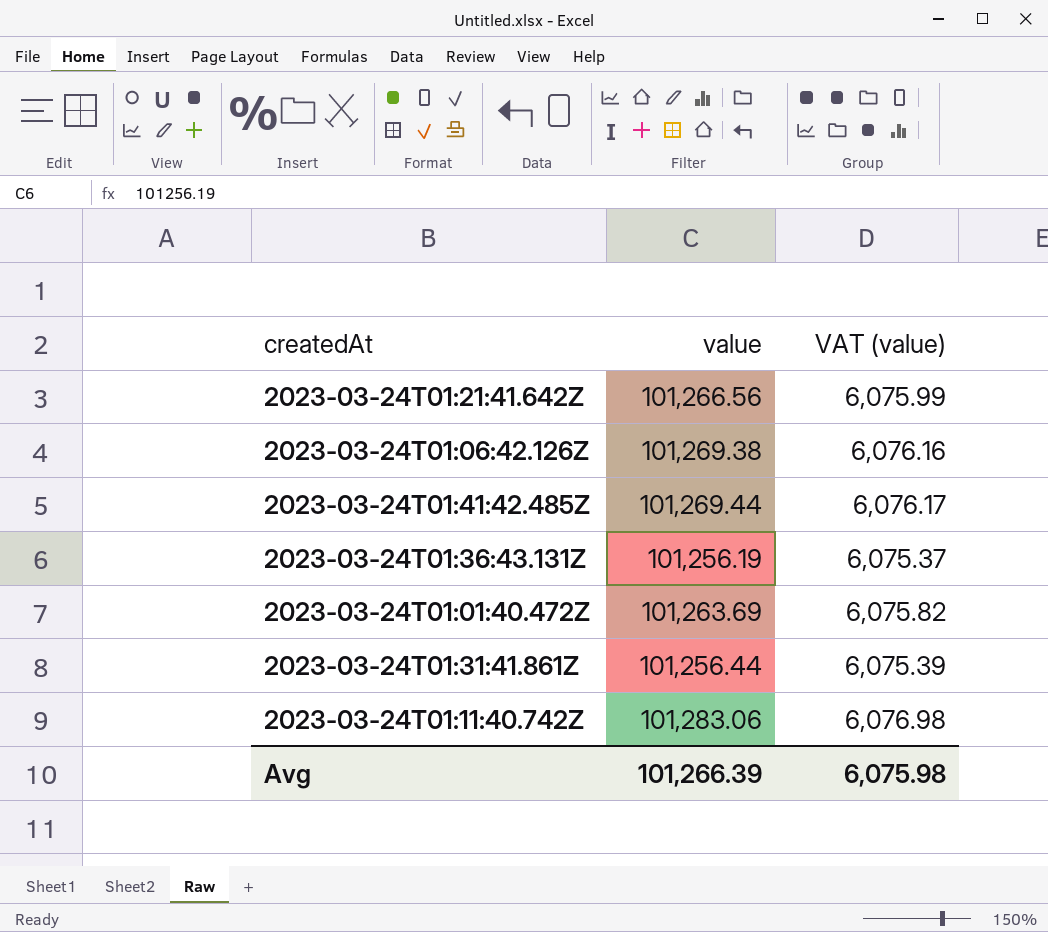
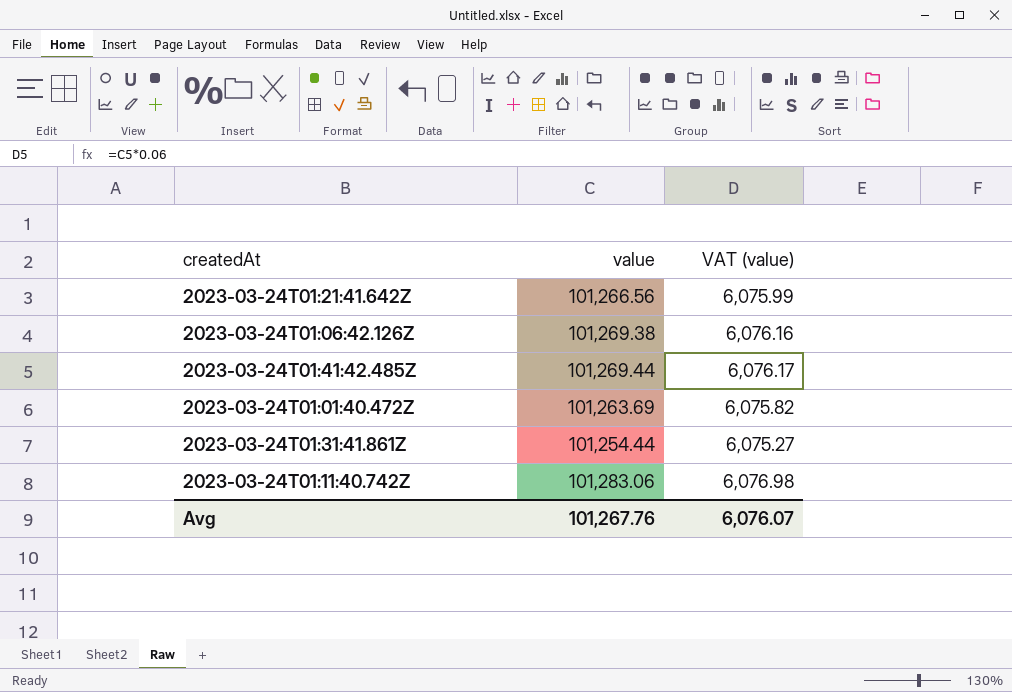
row 2023-03-24T01:36:43.131Z: 101,256.19 | 6,075.37 -> none
2023-03-24T01:31:41.861Z | value: 101,256.44 -> 101,254.44
2023-03-24T01:31:41.861Z | VAT (value): 6,075.39 -> 6,075.27
Avg | value: 101,266.39 -> 101,267.76
Avg | VAT (value): 6,075.98 -> 6,076.07

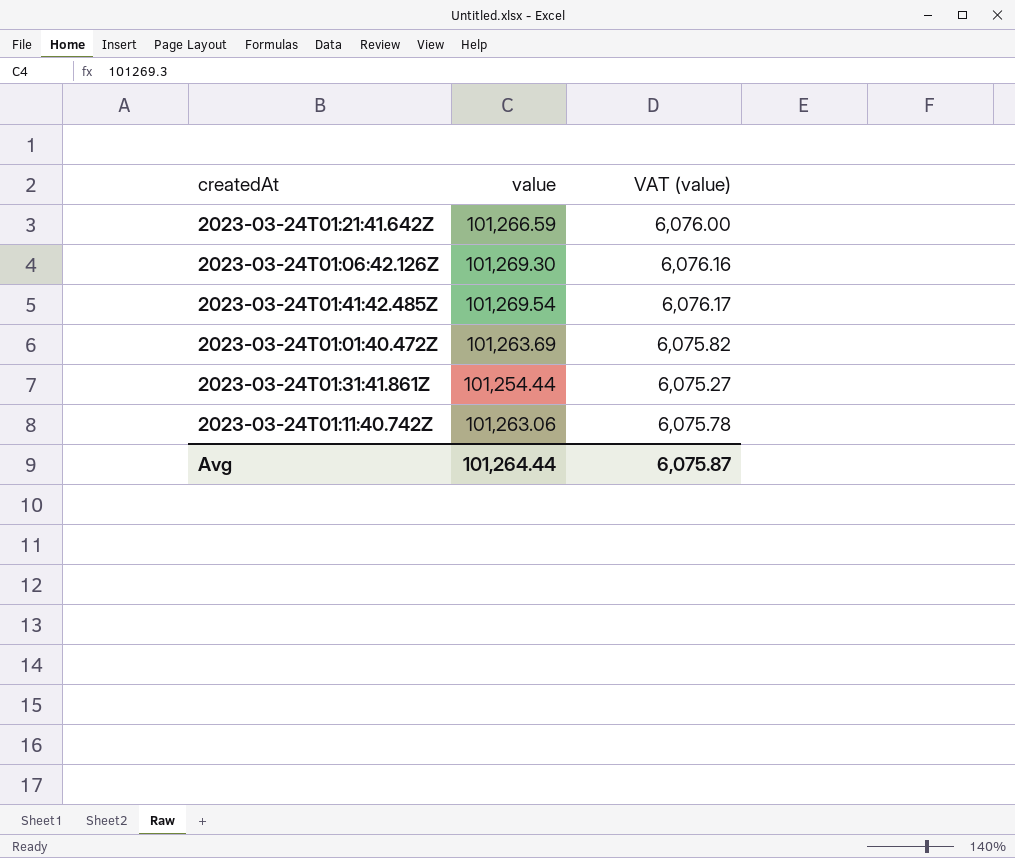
2023-03-24T01:21:41.642Z | value: 101,266.56 -> 101,266.59
2023-03-24T01:21:41.642Z | VAT (value): 6,075.99 -> 6,076.00
2023-03-24T01:06:42.126Z | value: 101,269.38 -> 101,269.30
2023-03-24T01:41:42.485Z | value: 101,269.44 -> 101,269.54
2023-03-24T01:11:40.742Z | value: 101,283.06 -> 101,263.06
2023-03-24T01:11:40.742Z | VAT (value): 6,076.98 -> 6,075.78
Avg | value: 101,267.76 -> 101,264.44
Avg | VAT (value): 6,076.07 -> 6,075.87

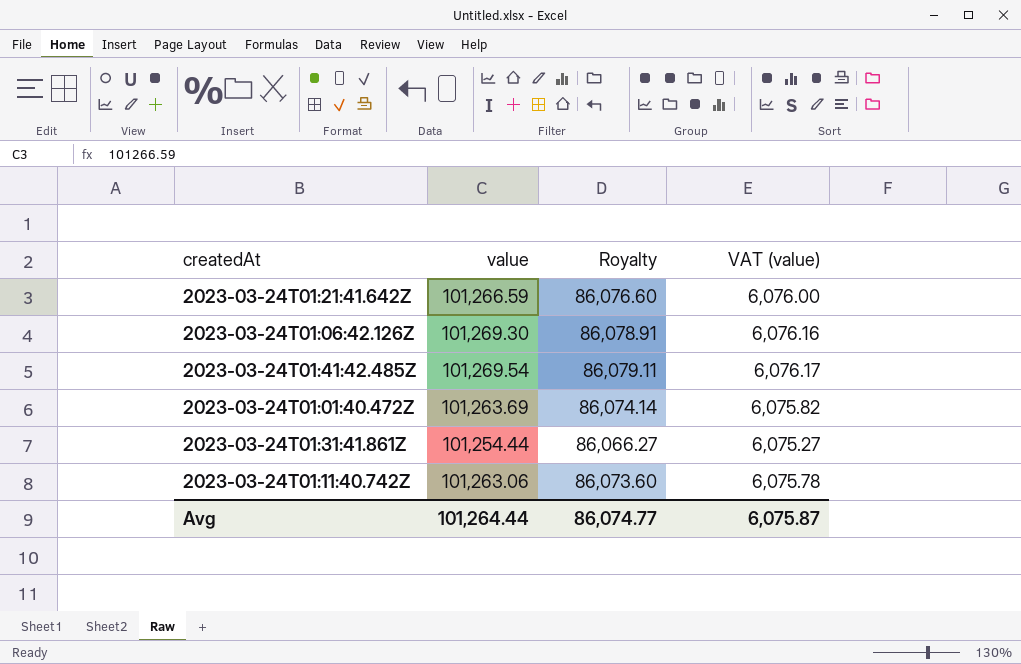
column Royalty | formula: none -> [value] * 0.85

